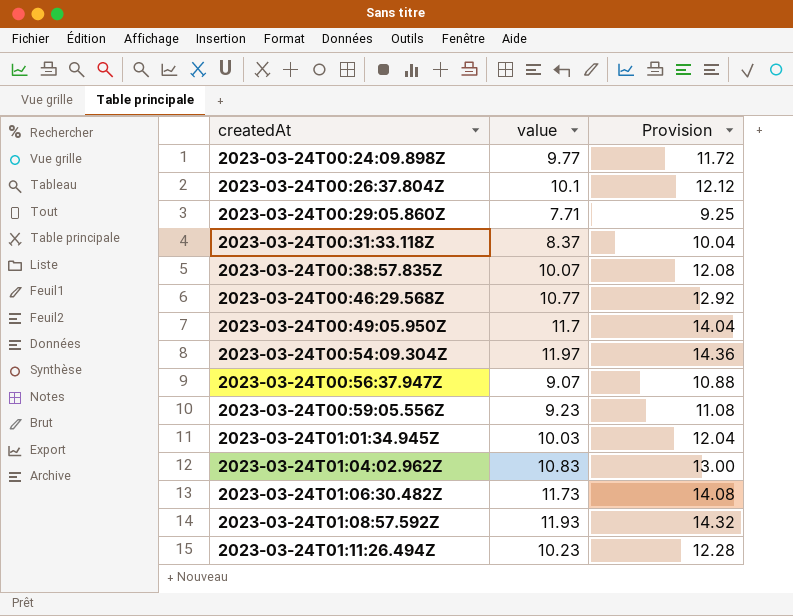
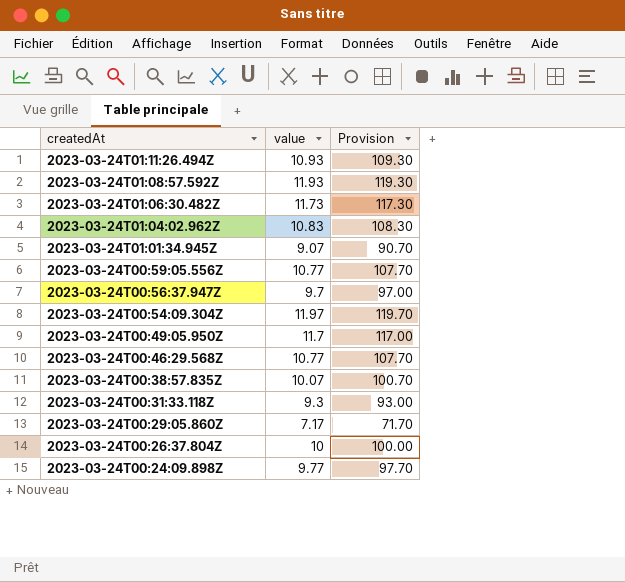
row order: createdAt ascending -> createdAt descending
column Provision | formula: [value] * 1.2 -> [value] * 10
2023-03-24T01:11:26.494Z | value: 10.23 -> 10.93
2023-03-24T01:01:34.945Z | value: 10.03 -> 9.07
2023-03-24T00:59:05.556Z | value: 9.23 -> 10.77
2023-03-24T00:56:37.947Z | value: 9.07 -> 9.7
2023-03-24T00:31:33.118Z | value: 8.37 -> 9.3
2023-03-24T00:29:05.860Z | value: 7.71 -> 7.17
2023-03-24T00:26:37.804Z | value: 10.1 -> 10

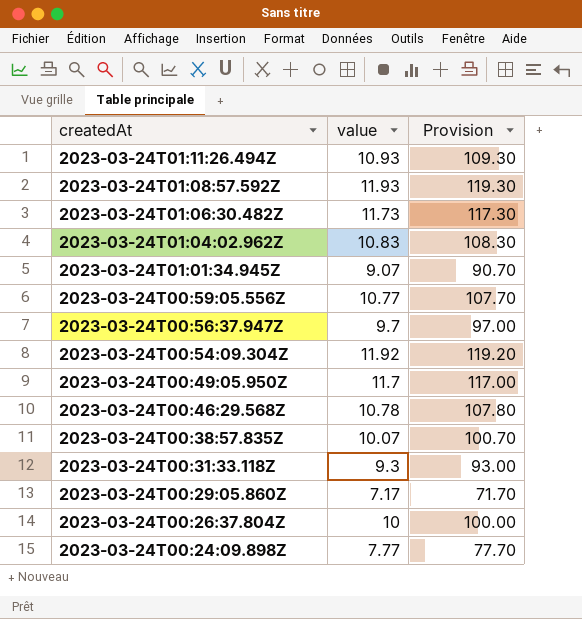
2023-03-24T00:54:09.304Z | value: 11.97 -> 11.92
2023-03-24T00:54:09.304Z | Provision: 119.70 -> 119.20
2023-03-24T00:46:29.568Z | value: 10.77 -> 10.78
2023-03-24T00:46:29.568Z | Provision: 107.70 -> 107.80
2023-03-24T00:24:09.898Z | value: 9.77 -> 7.77
2023-03-24T00:24:09.898Z | Provision: 97.70 -> 77.70

